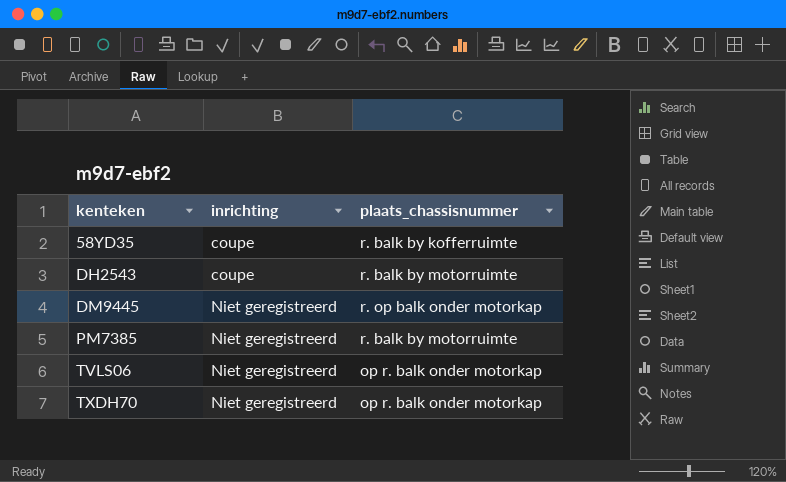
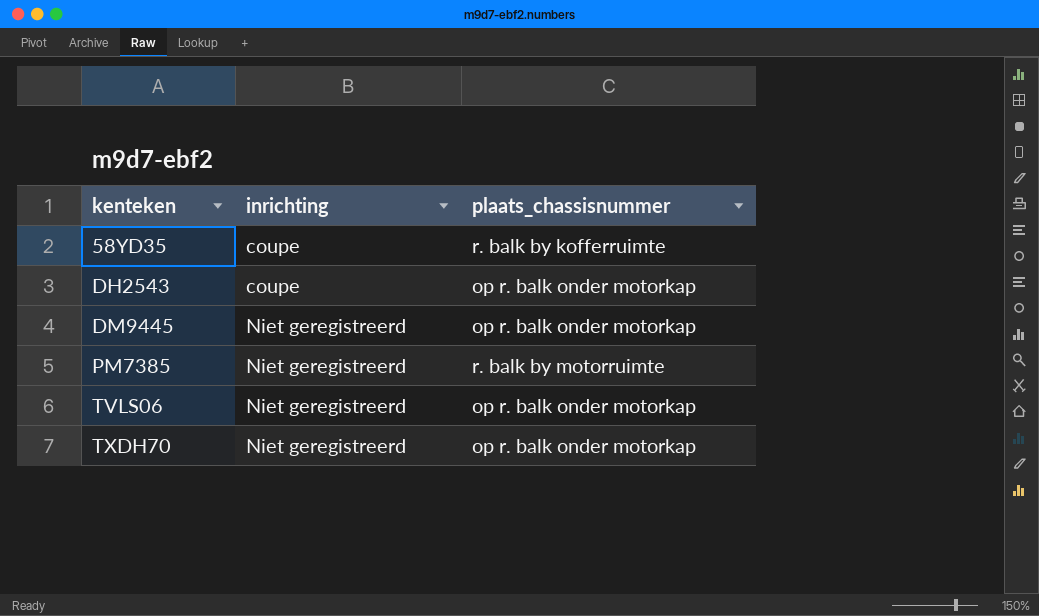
DH2543 | plaats_chassisnummer: r. balk by motorruimte -> op r. balk onder motorkap
DM9445 | plaats_chassisnummer: r. op balk onder motorkap -> op r. balk onder motorkap

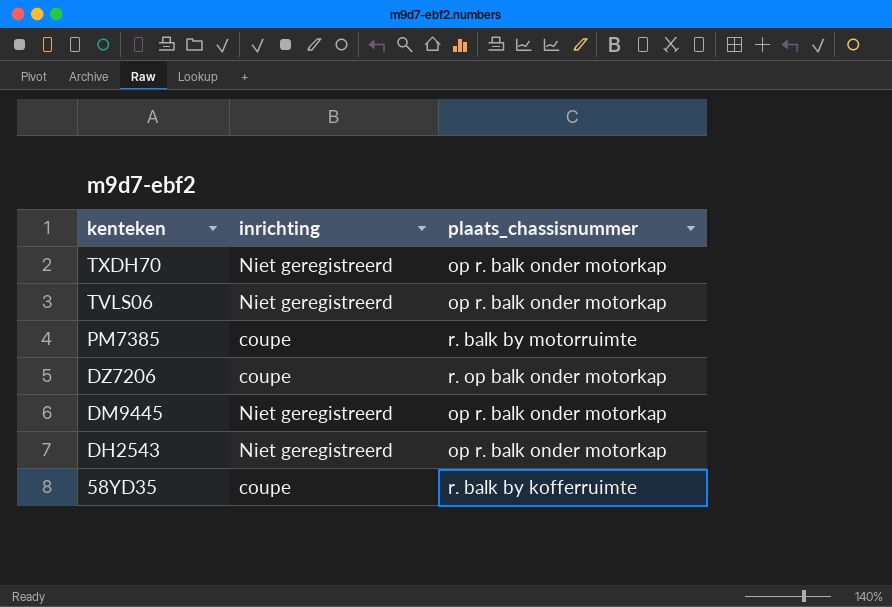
row order: kenteken ascending -> kenteken descending
PM7385 | inrichting: Niet geregistreerd -> coupe
row DZ7206: none -> coupe | r. op balk onder motorkap
DH2543 | inrichting: coupe -> Niet geregistreerd

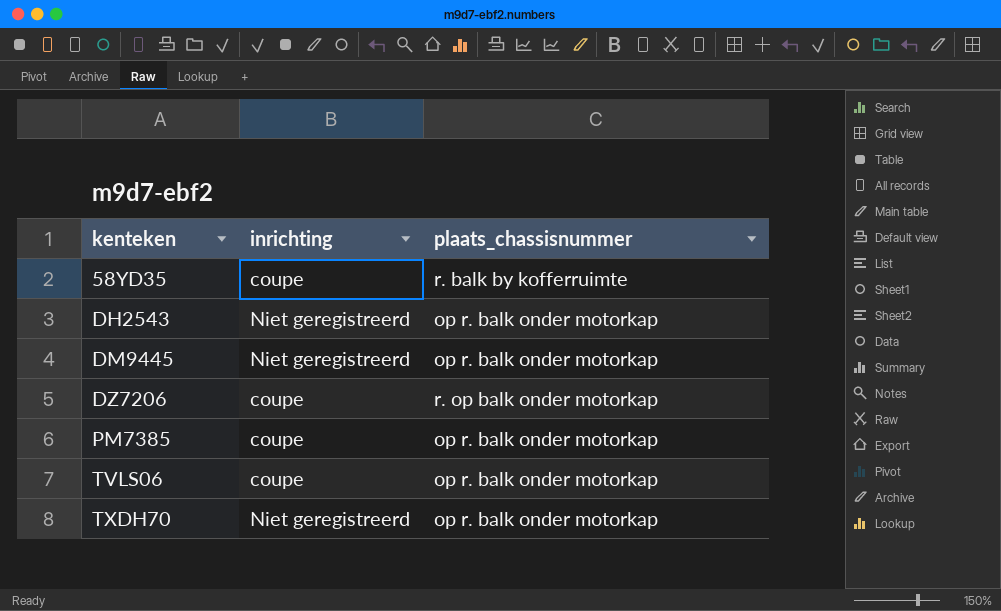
row order: kenteken descending -> kenteken ascending
PM7385 | plaats_chassisnummer: r. balk by motorruimte -> op r. balk onder motorkap
TVLS06 | inrichting: Niet geregistreerd -> coupe

